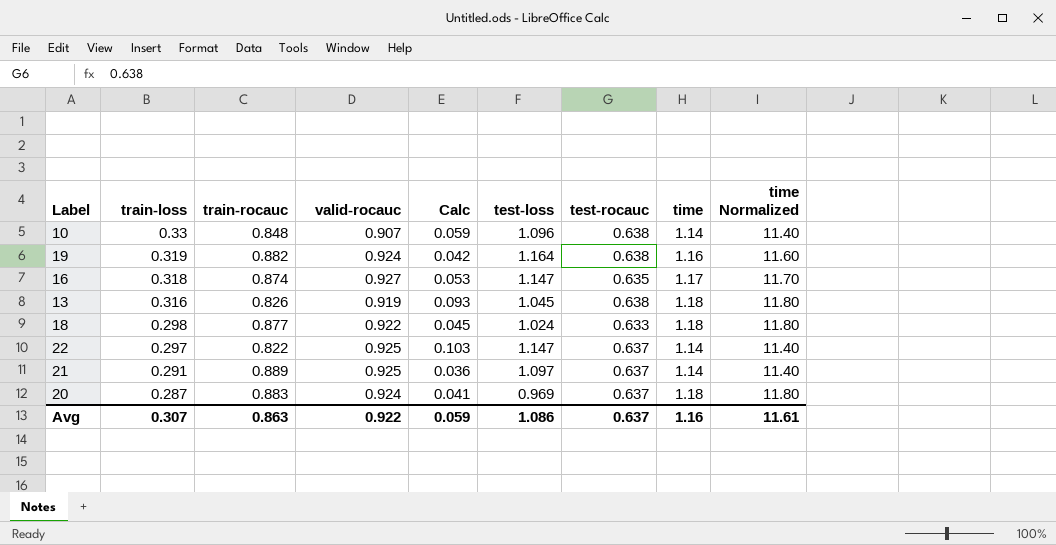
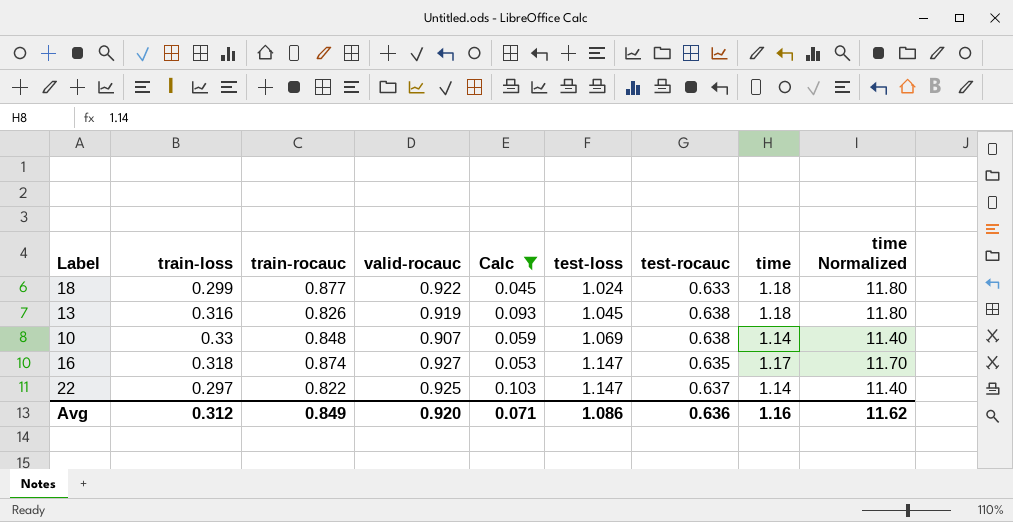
filter: none -> Calc >= 0.045
row order: train-loss descending -> test-loss ascending
18 | train-loss: 0.298 -> 0.299
10 | test-loss: 1.096 -> 1.069
Avg | train-loss: 0.307 -> 0.312
Avg | train-rocauc: 0.863 -> 0.849
Avg | valid-rocauc: 0.922 -> 0.920
Avg | Calc: 0.059 -> 0.071
Avg | test-rocauc: 0.637 -> 0.636
Avg | time Normalized: 11.61 -> 11.62

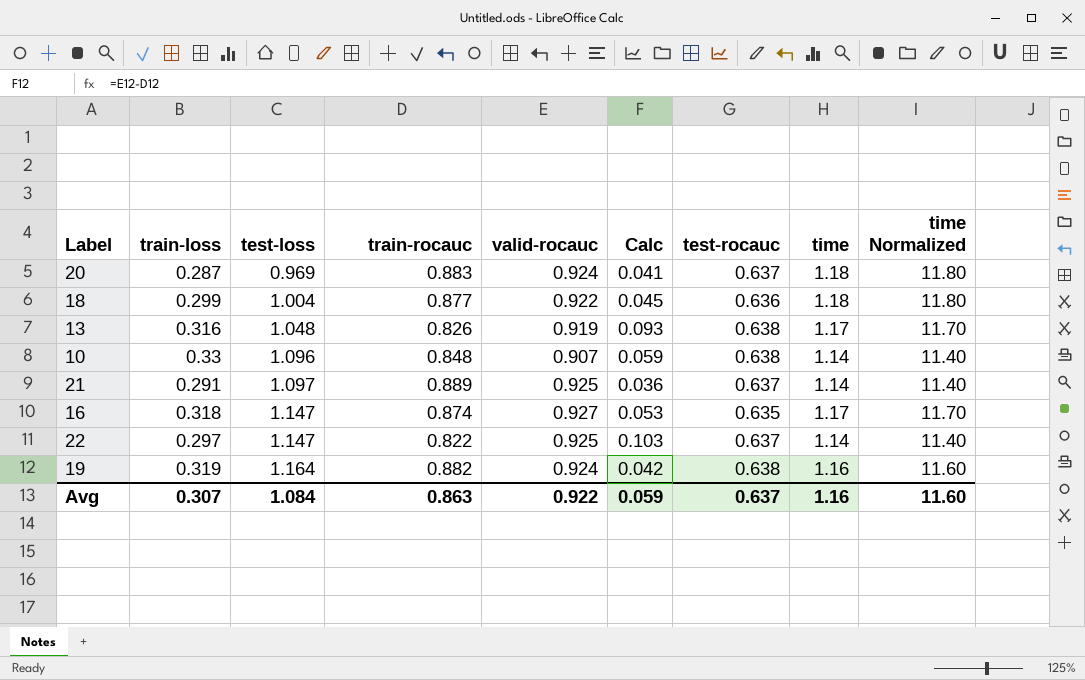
filter: Calc >= 0.045 -> none
column test-loss | position: 6 -> 3
18 | test-loss: 1.024 -> 1.004
18 | test-rocauc: 0.633 -> 0.636
13 | test-loss: 1.045 -> 1.048
13 | time: 1.18 -> 1.17
13 | time Normalized: 11.80 -> 11.70
10 | test-loss: 1.069 -> 1.096
Avg | train-loss: 0.312 -> 0.307
Avg | test-loss: 1.086 -> 1.084
Avg | train-rocauc: 0.849 -> 0.863
Avg | valid-rocauc: 0.920 -> 0.922
Avg | Calc: 0.071 -> 0.059
Avg | test-rocauc: 0.636 -> 0.637
Avg | time Normalized: 11.62 -> 11.60

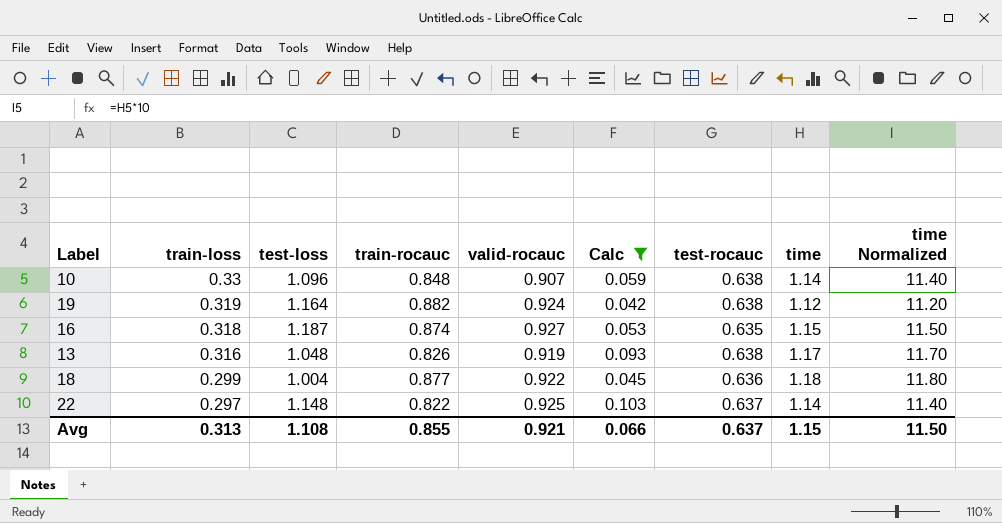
filter: none -> Calc >= 0.042
row order: test-loss ascending -> train-loss descending
19 | time: 1.16 -> 1.12
19 | time Normalized: 11.60 -> 11.20
16 | test-loss: 1.147 -> 1.187
16 | time: 1.17 -> 1.15
16 | time Normalized: 11.70 -> 11.50
22 | test-loss: 1.147 -> 1.148
Avg | train-loss: 0.307 -> 0.313
Avg | test-loss: 1.084 -> 1.108
Avg | train-rocauc: 0.863 -> 0.855
Avg | valid-rocauc: 0.922 -> 0.921
Avg | Calc: 0.059 -> 0.066
Avg | time: 1.16 -> 1.15
Avg | time Normalized: 11.60 -> 11.50

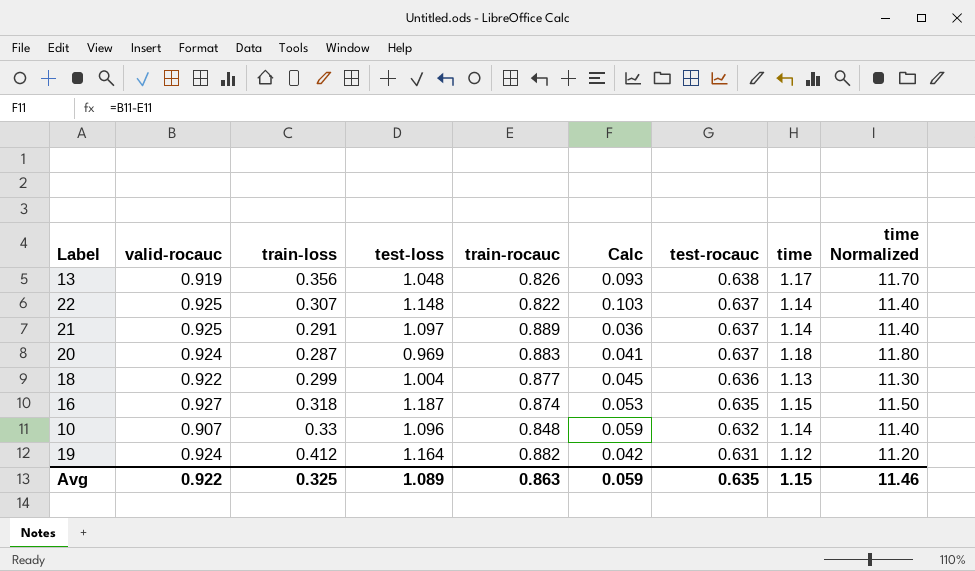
filter: Calc >= 0.042 -> none
row order: train-loss descending -> test-rocauc descending
column valid-rocauc | position: 5 -> 2
13 | train-loss: 0.316 -> 0.356
22 | train-loss: 0.297 -> 0.307
18 | time: 1.18 -> 1.13
18 | time Normalized: 11.80 -> 11.30
10 | test-rocauc: 0.638 -> 0.632
19 | train-loss: 0.319 -> 0.412
19 | test-rocauc: 0.638 -> 0.631
Avg | valid-rocauc: 0.921 -> 0.922
Avg | train-loss: 0.313 -> 0.325
Avg | test-loss: 1.108 -> 1.089
Avg | train-rocauc: 0.855 -> 0.863
Avg | Calc: 0.066 -> 0.059
Avg | test-rocauc: 0.637 -> 0.635
Avg | time Normalized: 11.50 -> 11.46

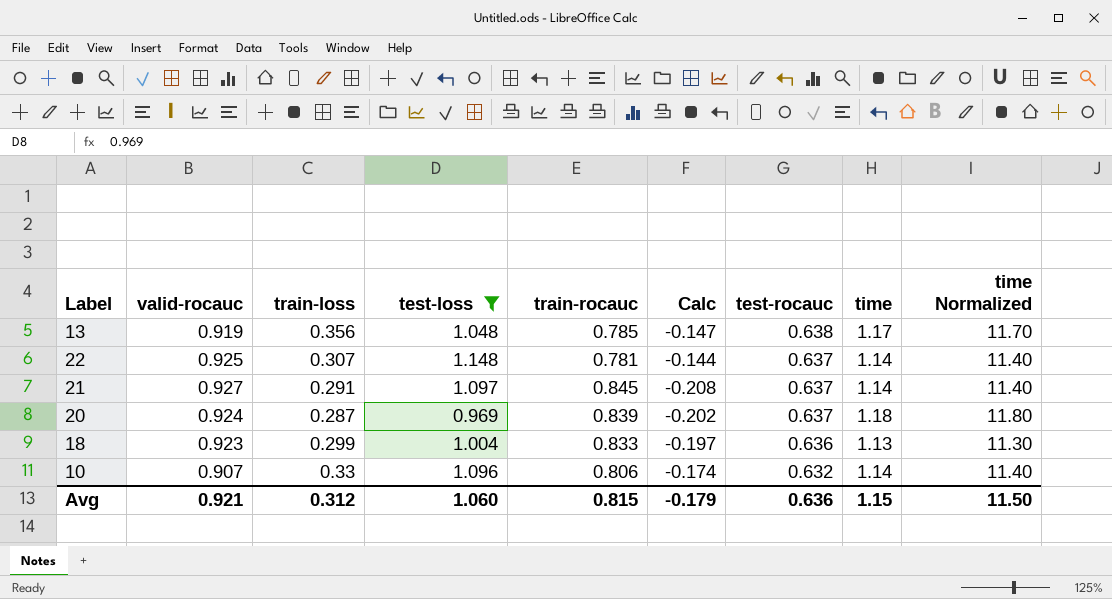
filter: none -> test-loss <= 1.148
column Calc | formula: [valid-rocauc] - [train-rocauc] -> [test-rocauc] - [train-rocauc]
13 | train-rocauc: 0.826 -> 0.785
22 | train-rocauc: 0.822 -> 0.781
21 | valid-rocauc: 0.925 -> 0.927
21 | train-rocauc: 0.889 -> 0.845
20 | train-rocauc: 0.883 -> 0.839
18 | valid-rocauc: 0.922 -> 0.923
18 | train-rocauc: 0.877 -> 0.833
10 | train-rocauc: 0.848 -> 0.806
Avg | valid-rocauc: 0.922 -> 0.921
Avg | train-loss: 0.325 -> 0.312
Avg | test-loss: 1.089 -> 1.060
Avg | train-rocauc: 0.863 -> 0.815
Avg | Calc: 0.059 -> -0.179
Avg | test-rocauc: 0.635 -> 0.636
Avg | time Normalized: 11.46 -> 11.50

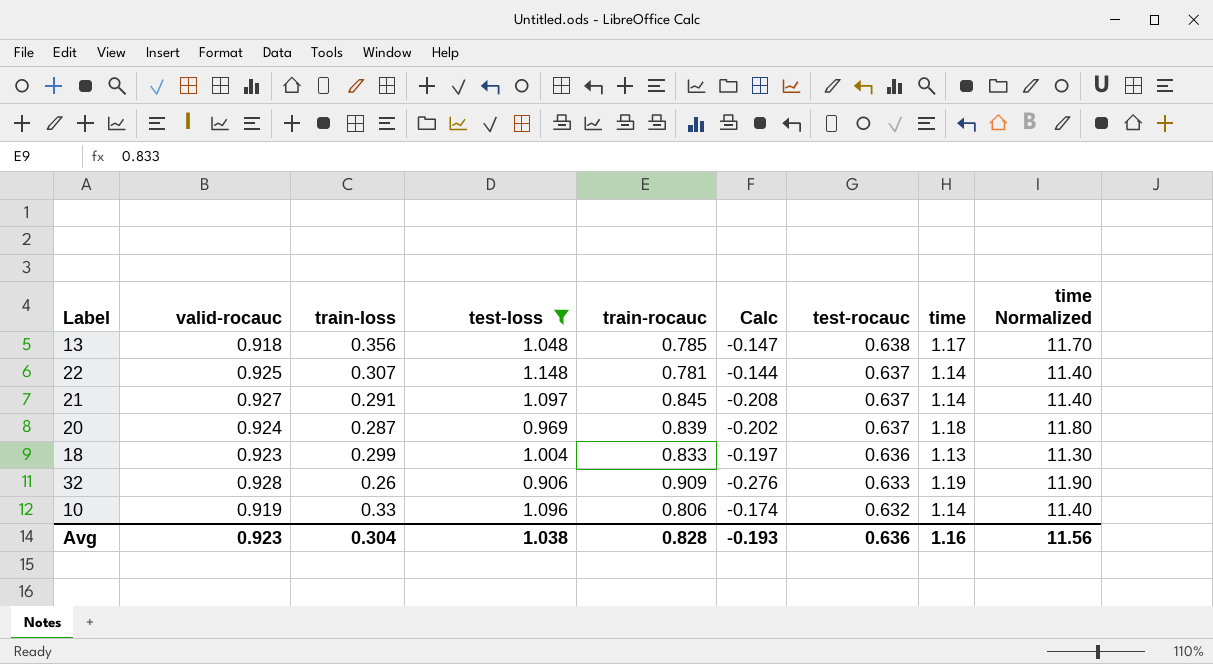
13 | valid-rocauc: 0.919 -> 0.918
row 32: none -> 0.928 | 0.26 | 0.906 | 0.909 | -0.276 | 0.633 | 1.19 | 11.90
10 | valid-rocauc: 0.907 -> 0.919
Avg | valid-rocauc: 0.921 -> 0.923
Avg | train-loss: 0.312 -> 0.304
Avg | test-loss: 1.060 -> 1.038
Avg | train-rocauc: 0.815 -> 0.828
Avg | Calc: -0.179 -> -0.193
Avg | time: 1.15 -> 1.16
Avg | time Normalized: 11.50 -> 11.56

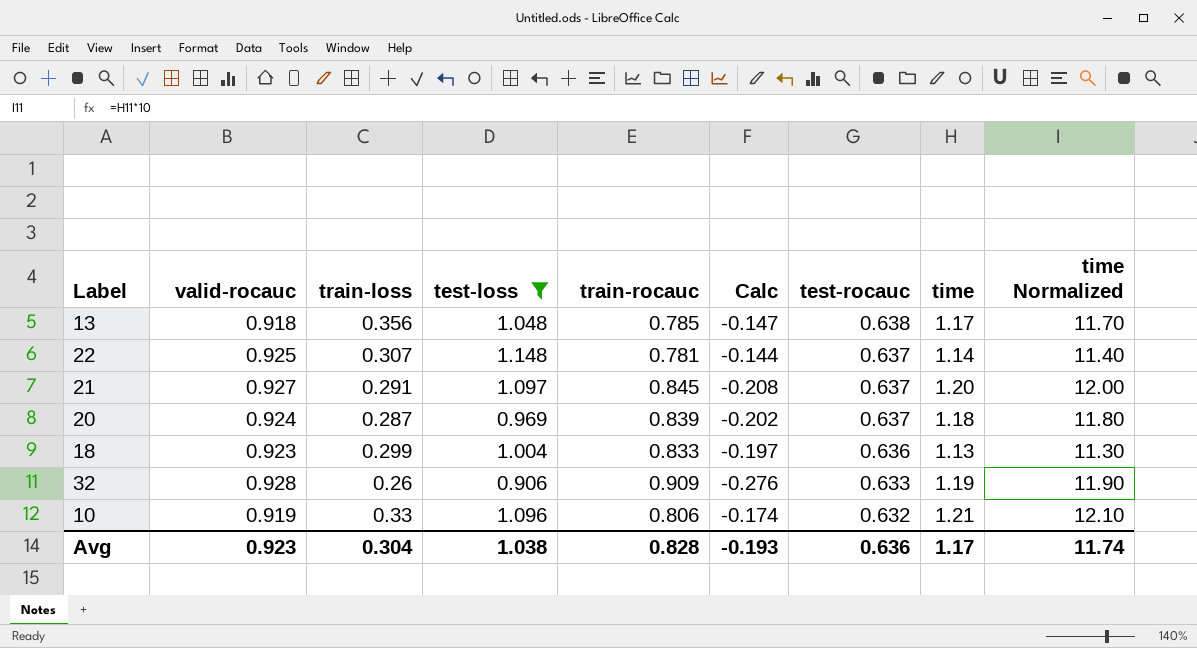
21 | time: 1.14 -> 1.20
21 | time Normalized: 11.40 -> 12.00
10 | time: 1.14 -> 1.21
10 | time Normalized: 11.40 -> 12.10
Avg | time: 1.16 -> 1.17
Avg | time Normalized: 11.56 -> 11.74

